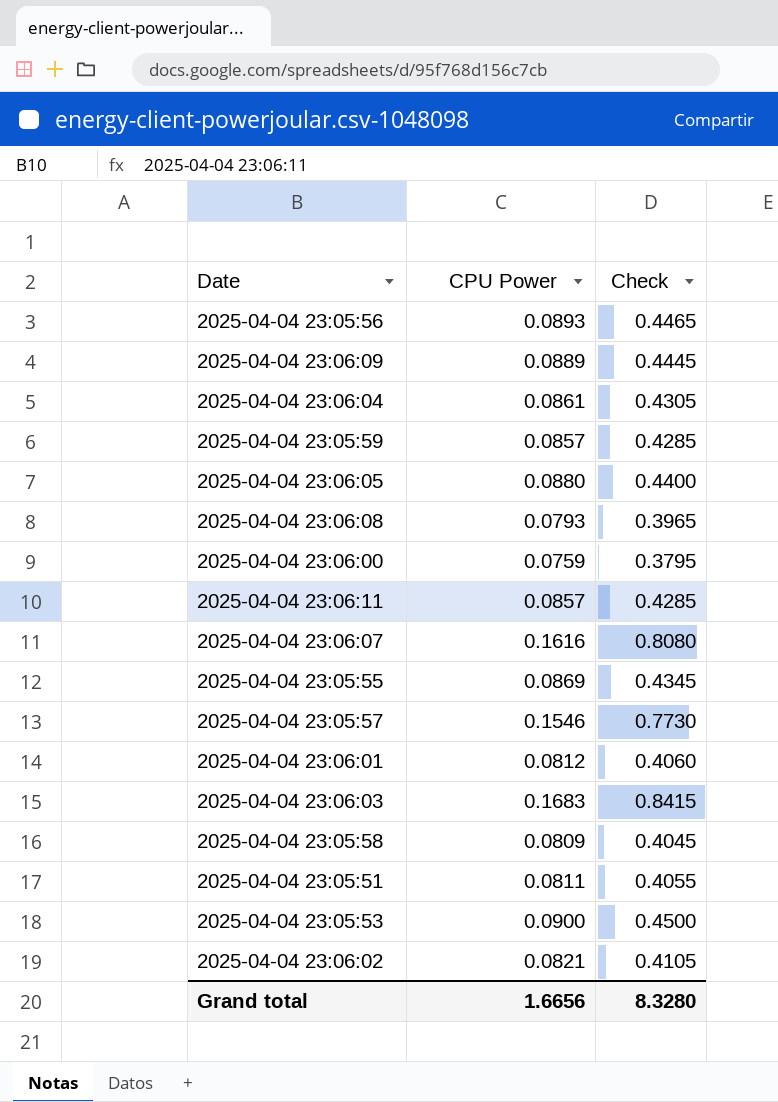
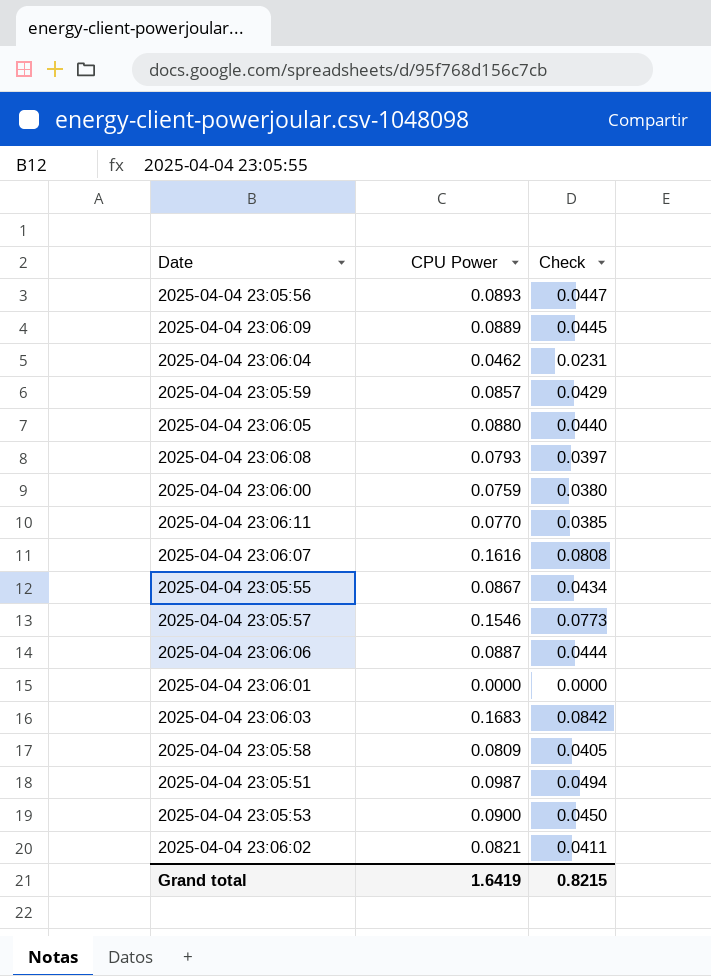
column Check | formula: [CPU Power] * 5 -> [CPU Power] * 0.5
2025-04-04 23:06:04 | CPU Power: 0.0861 -> 0.0462
2025-04-04 23:06:11 | CPU Power: 0.0857 -> 0.0770
2025-04-04 23:05:55 | CPU Power: 0.0869 -> 0.0867
row 2025-04-04 23:06:06: none -> 0.0887 | 0.0444
2025-04-04 23:06:01 | CPU Power: 0.0812 -> 0.0000
2025-04-04 23:05:51 | CPU Power: 0.0811 -> 0.0987
Grand total | CPU Power: 1.6656 -> 1.6419
Grand total | Check: 8.3280 -> 0.8215

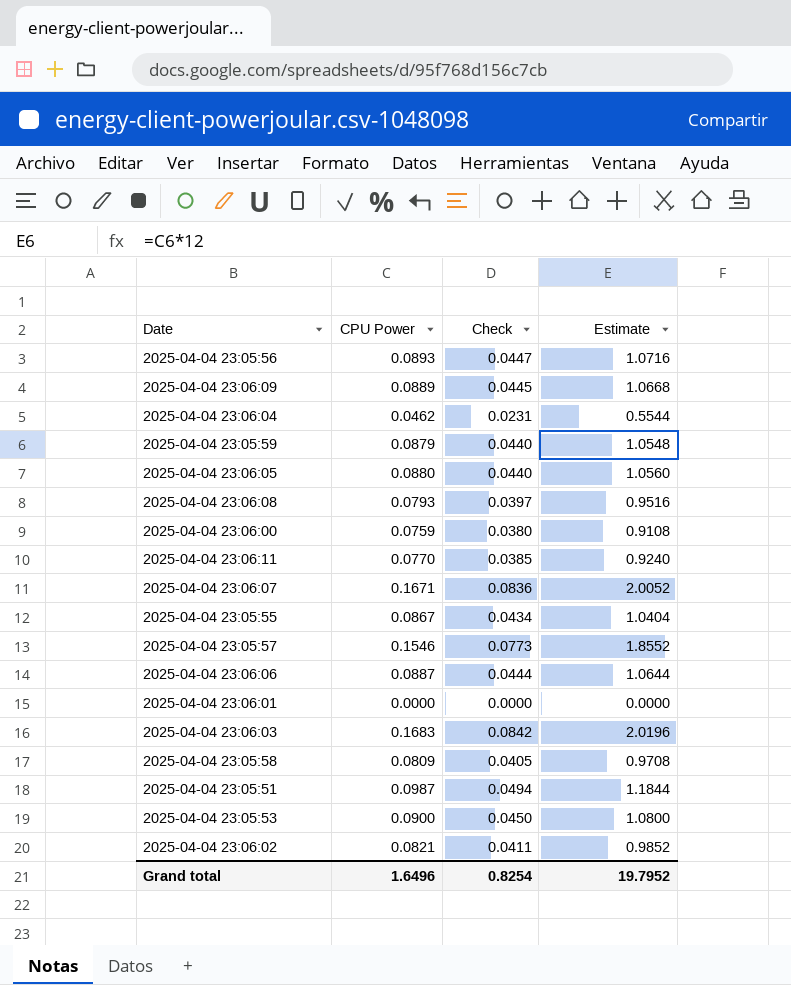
column Estimate | formula: none -> [CPU Power] * 12
2025-04-04 23:05:59 | CPU Power: 0.0857 -> 0.0879
2025-04-04 23:05:59 | Check: 0.0429 -> 0.0440
2025-04-04 23:06:07 | CPU Power: 0.1616 -> 0.1671
2025-04-04 23:06:07 | Check: 0.0808 -> 0.0836
Grand total | CPU Power: 1.6419 -> 1.6496
Grand total | Check: 0.8215 -> 0.8254

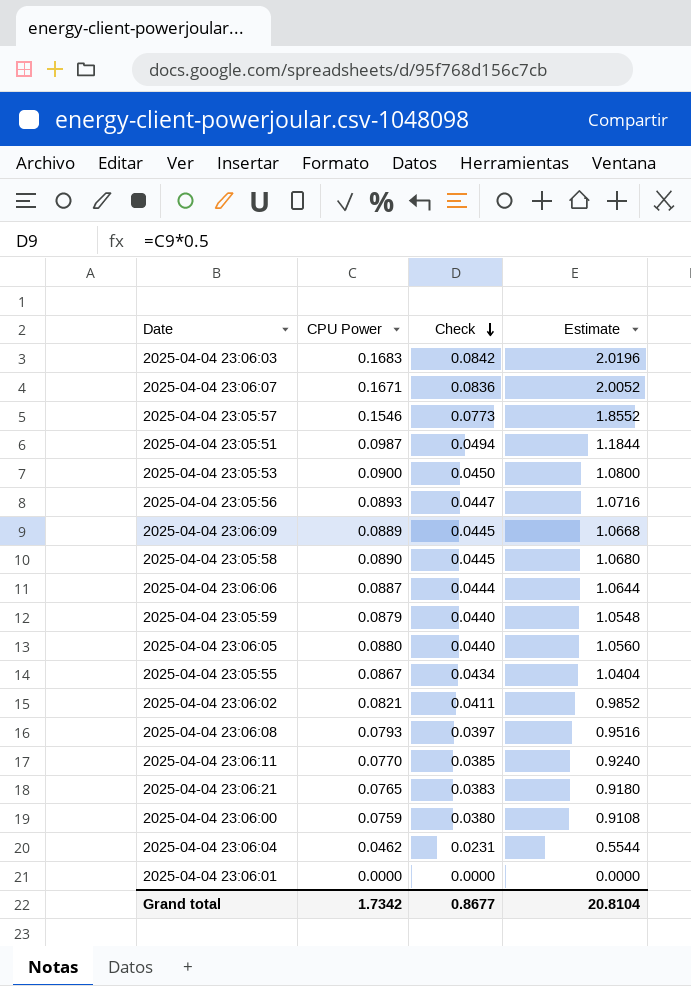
row order: none -> Check descending
2025-04-04 23:05:58 | CPU Power: 0.0809 -> 0.0890
2025-04-04 23:05:58 | Check: 0.0405 -> 0.0445
2025-04-04 23:05:58 | Estimate: 0.9708 -> 1.0680
row 2025-04-04 23:06:21: none -> 0.0765 | 0.0383 | 0.9180
Grand total | CPU Power: 1.6496 -> 1.7342
Grand total | Check: 0.8254 -> 0.8677
Grand total | Estimate: 19.7952 -> 20.8104

